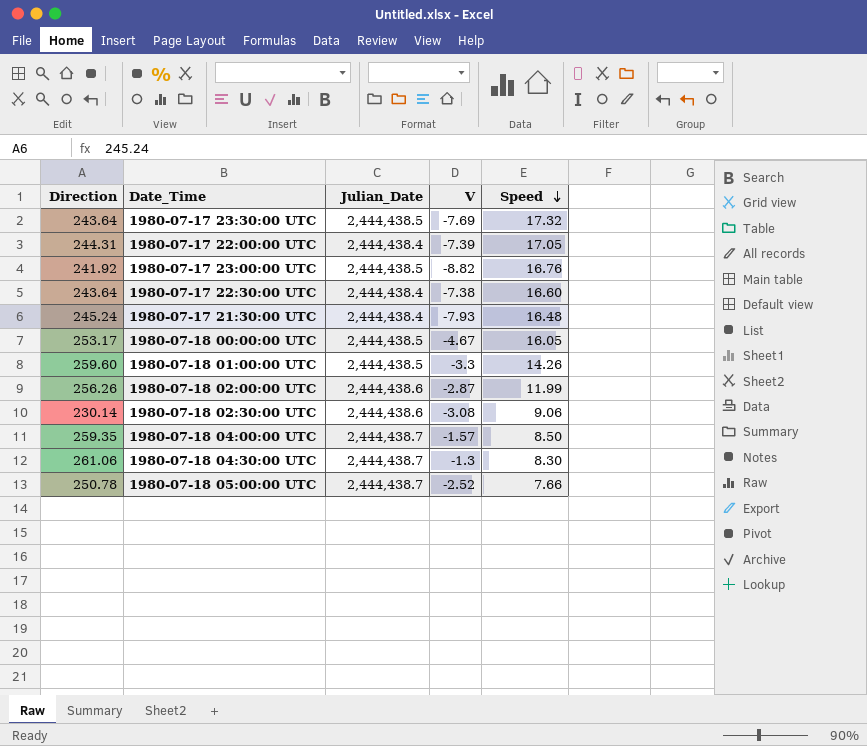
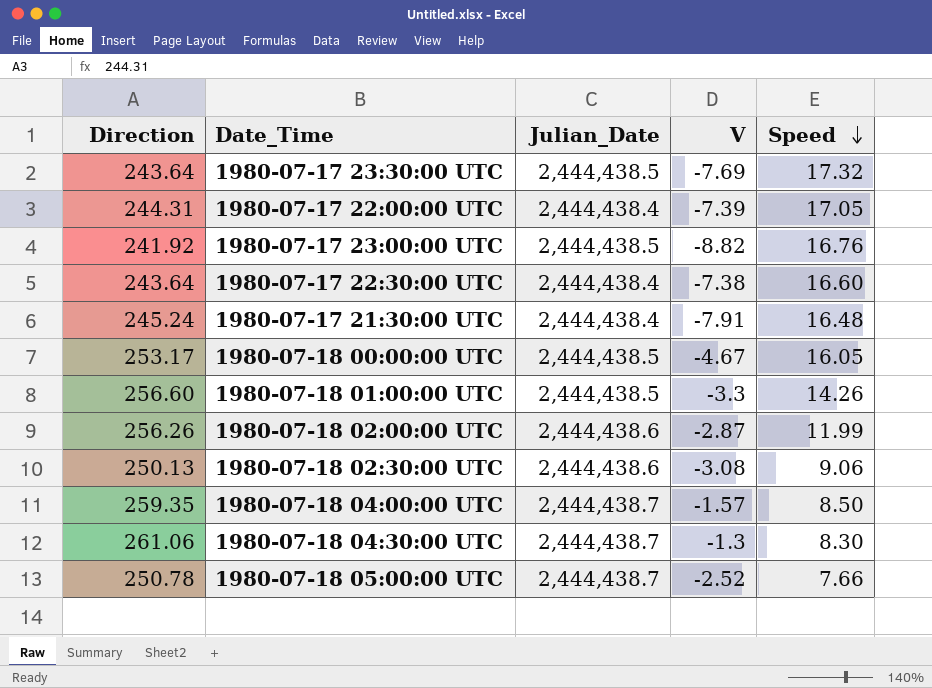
1980-07-17 21:30:00 UTC | V: -7.93 -> -7.91
1980-07-18 01:00:00 UTC | Direction: 259.60 -> 256.60
1980-07-18 02:30:00 UTC | Direction: 230.14 -> 250.13

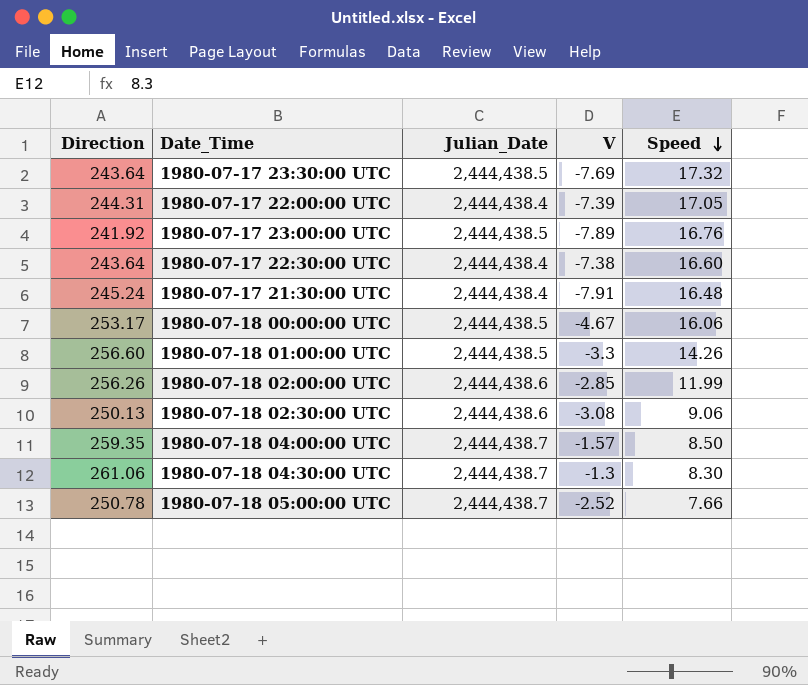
1980-07-17 23:00:00 UTC | V: -8.82 -> -7.89
1980-07-18 00:00:00 UTC | Speed: 16.05 -> 16.06
1980-07-18 02:00:00 UTC | V: -2.87 -> -2.85

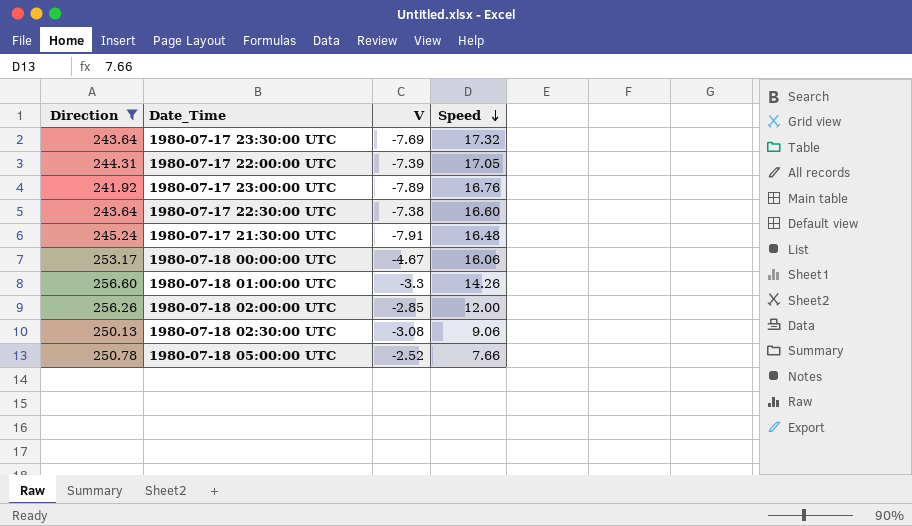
filter: none -> Direction <= 256.60
column Julian_Date | position: 3 -> none
1980-07-18 02:00:00 UTC | Speed: 11.99 -> 12.00

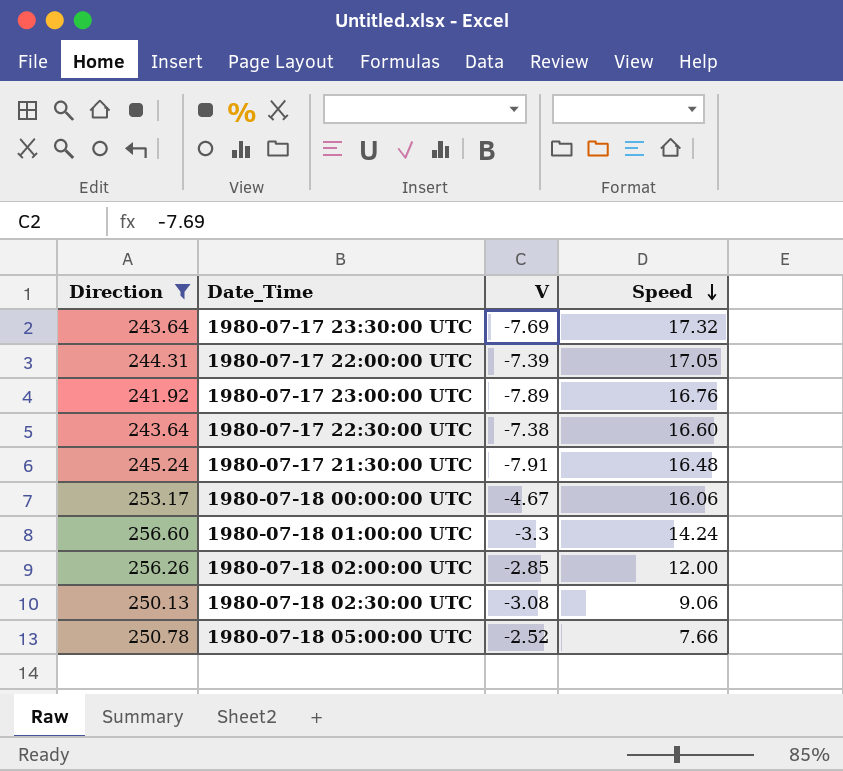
1980-07-18 01:00:00 UTC | Speed: 14.26 -> 14.24

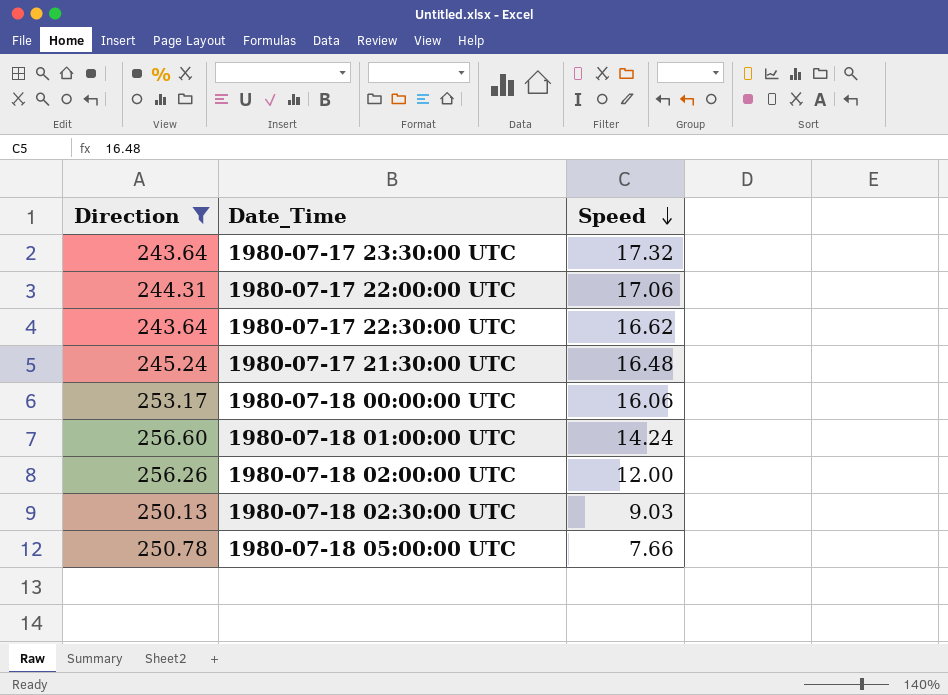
column V | position: 3 -> none
row 1980-07-17 23:00:00 UTC: 241.92 | -7.89 | 16.76 -> none
1980-07-17 22:00:00 UTC | Speed: 17.05 -> 17.06
1980-07-17 22:30:00 UTC | Speed: 16.60 -> 16.62
1980-07-18 02:30:00 UTC | Speed: 9.06 -> 9.03

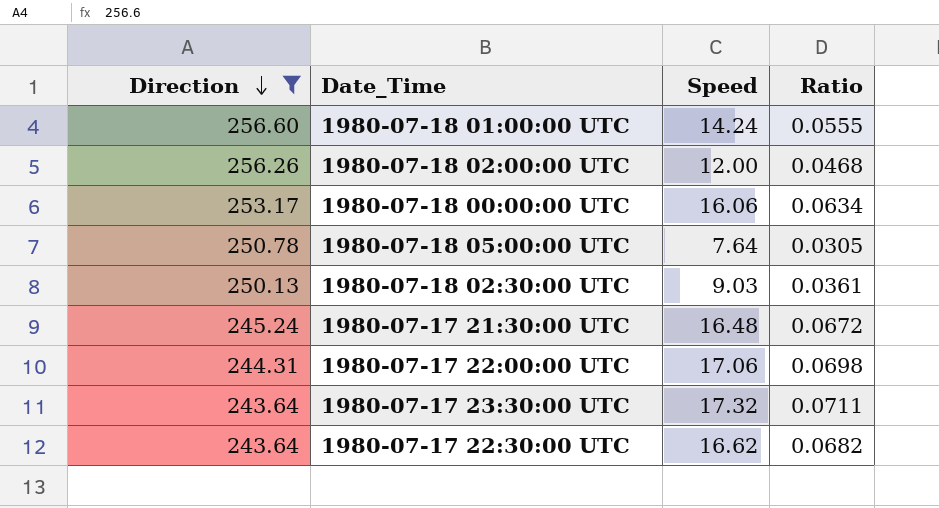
row order: Speed descending -> Direction descending
column Ratio | formula: none -> [Speed] / [Direction]
1980-07-18 05:00:00 UTC | Speed: 7.66 -> 7.64

